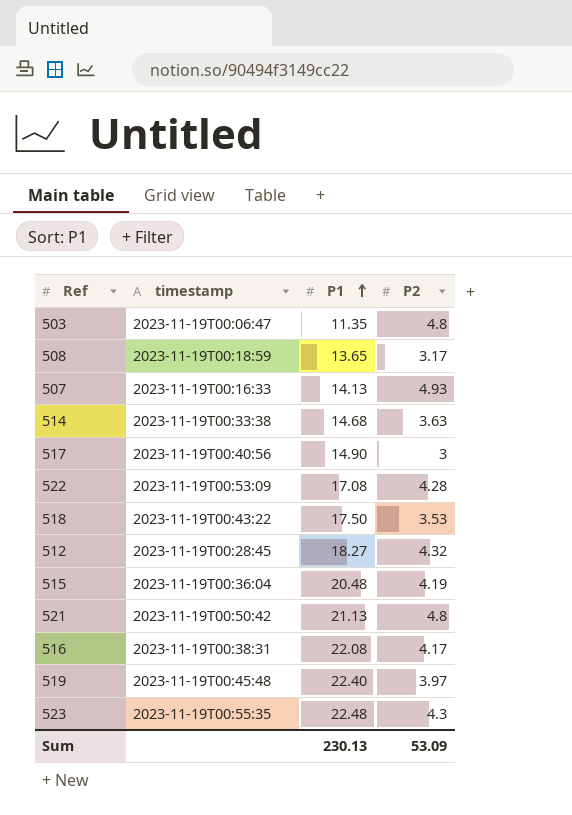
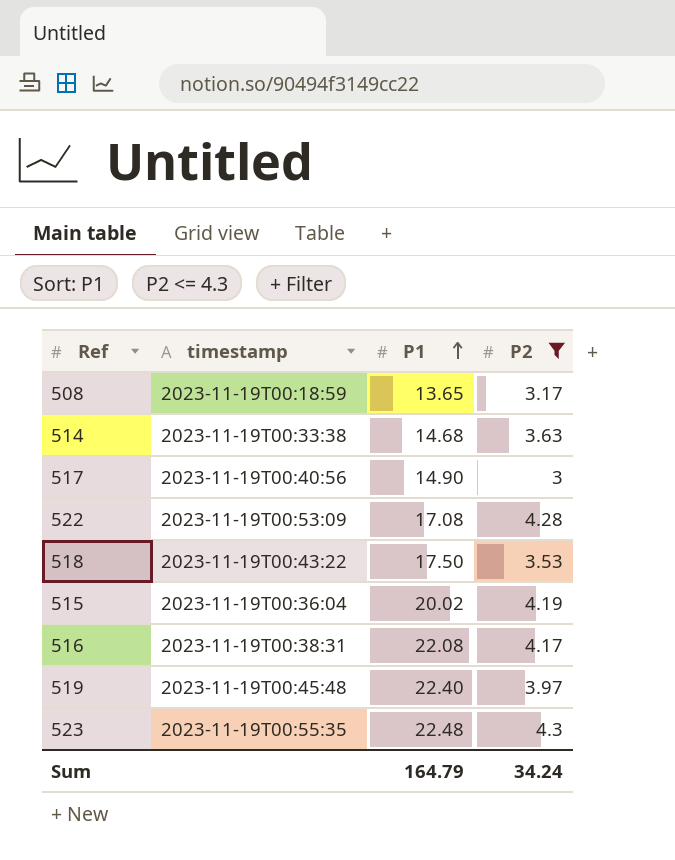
filter: none -> P2 <= 4.3
515 | P1: 20.48 -> 20.02
Sum | P1: 230.13 -> 164.79
Sum | P2: 53.09 -> 34.24

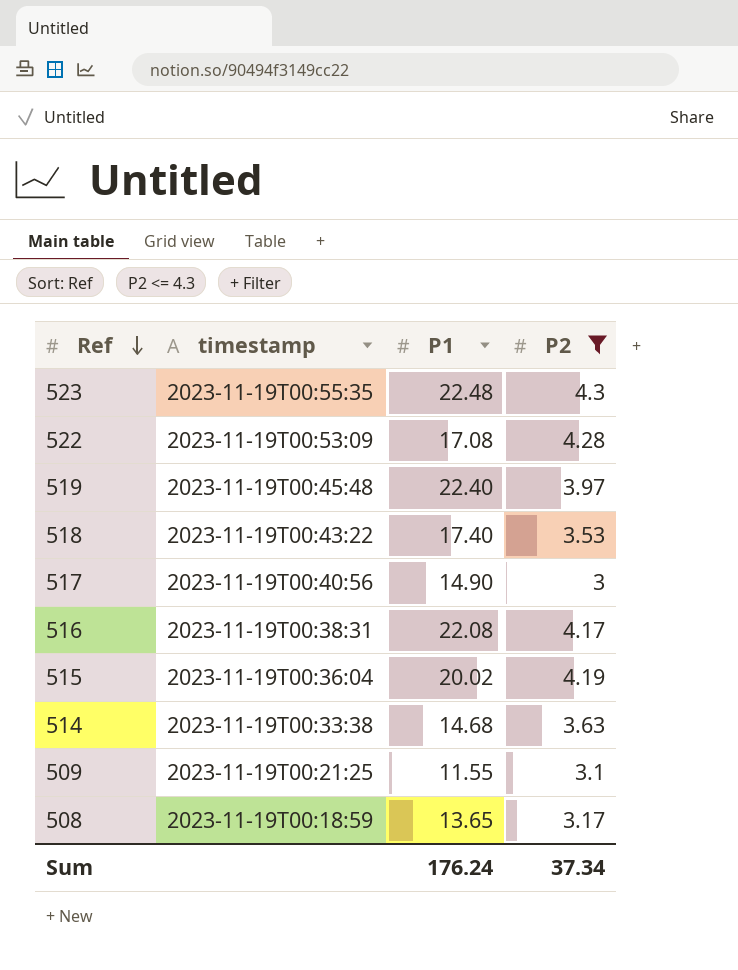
row order: P1 ascending -> Ref descending
518 | P1: 17.50 -> 17.40
row 509: none -> 2023-11-19T00:21:25 | 11.55 | 3.1
Sum | P1: 164.79 -> 176.24
Sum | P2: 34.24 -> 37.34

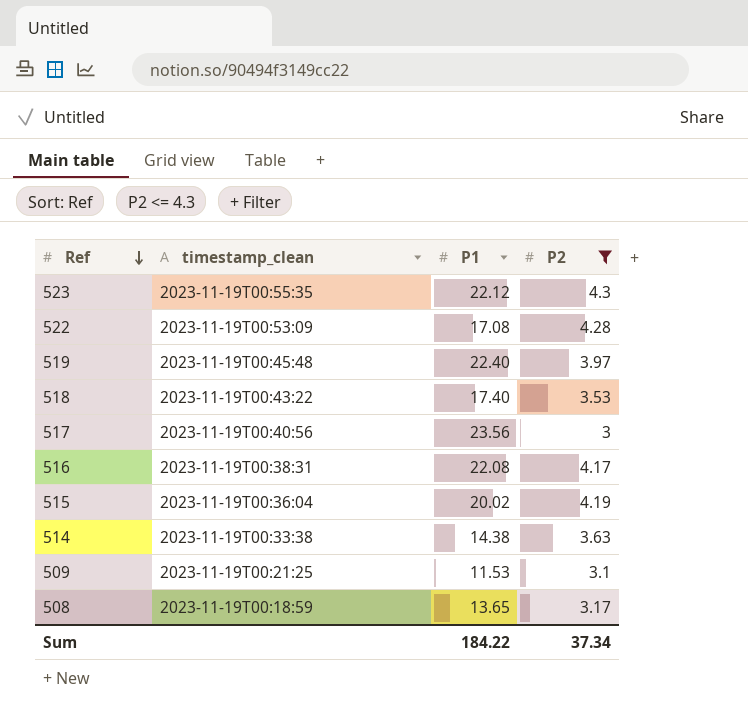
column name: timestamp -> timestamp_clean
523 | P1: 22.48 -> 22.12
517 | P1: 14.90 -> 23.56
514 | P1: 14.68 -> 14.38
509 | P1: 11.55 -> 11.53
Sum | P1: 176.24 -> 184.22

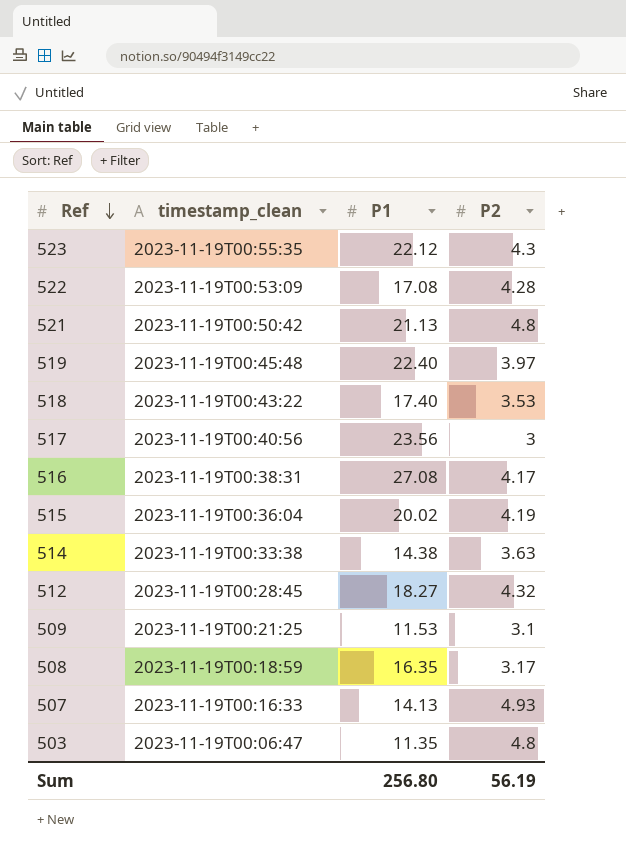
filter: P2 <= 4.3 -> none
516 | P1: 22.08 -> 27.08
508 | P1: 13.65 -> 16.35
Sum | P1: 184.22 -> 256.80
Sum | P2: 37.34 -> 56.19

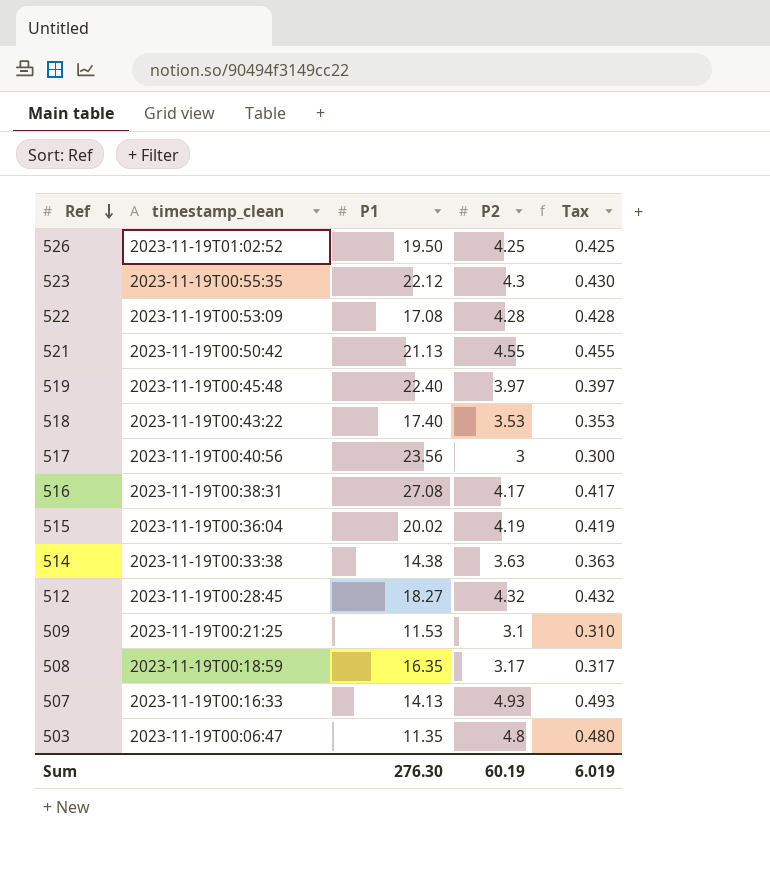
column Tax | formula: none -> [P2] * 0.1
row 526: none -> 2023-11-19T01:02:52 | 19.50 | 4.25 | 0.425
521 | P2: 4.8 -> 4.55
Sum | P1: 256.80 -> 276.30
Sum | P2: 56.19 -> 60.19

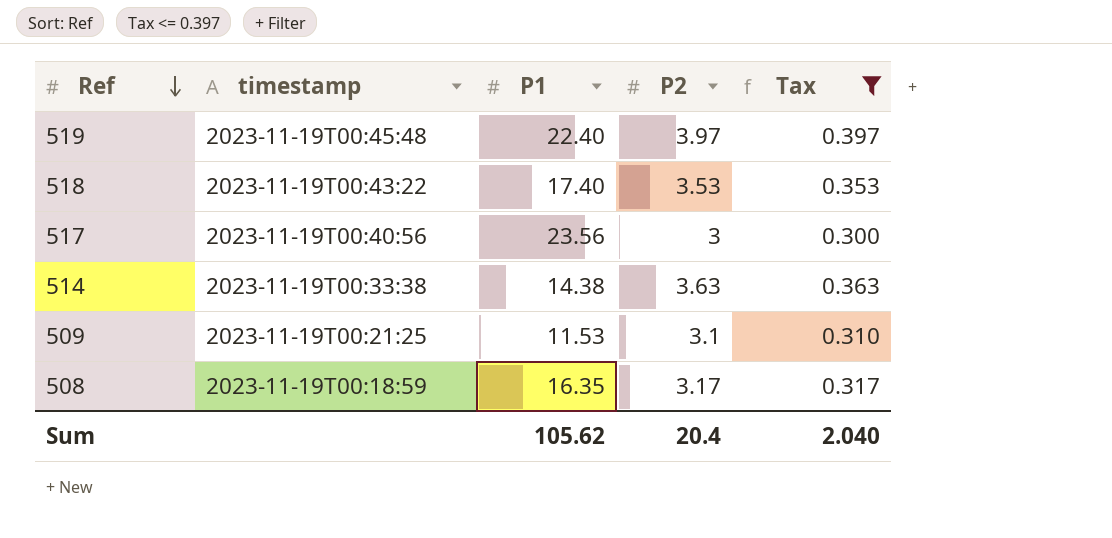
filter: none -> Tax <= 0.397
column name: timestamp_clean -> timestamp
Sum | P1: 276.30 -> 105.62
Sum | P2: 60.19 -> 20.4
Sum | Tax: 6.019 -> 2.040

